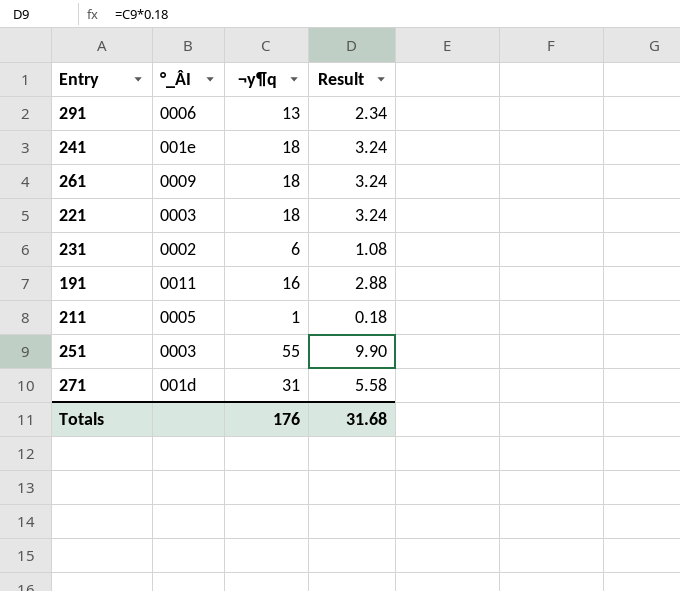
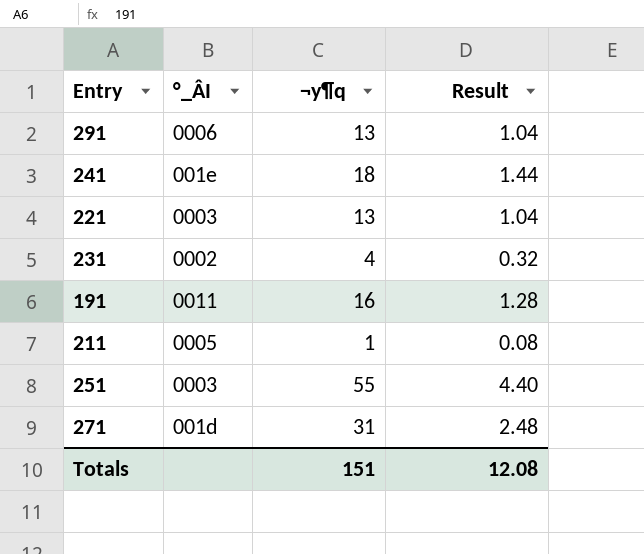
column Result | formula: [¬y¶q] * 0.18 -> [¬y¶q] * 0.08
row 261: 0009 | 18 | 3.24 -> none
221 | ¬y¶q: 18 -> 13
231 | ¬y¶q: 6 -> 4
Totals | ¬y¶q: 176 -> 151
Totals | Result: 31.68 -> 12.08

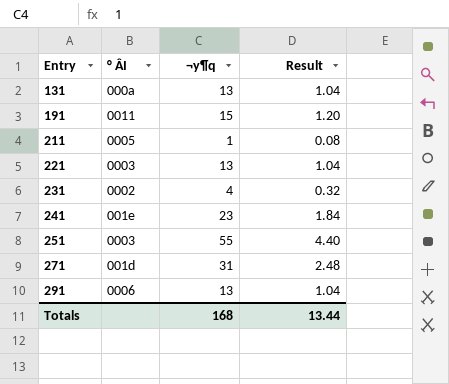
row order: none -> Entry ascending
column name: °_ÂI -> ° ÂI
row 131: none -> 000a | 13 | 1.04
191 | ¬y¶q: 16 -> 15
191 | Result: 1.28 -> 1.20
241 | ¬y¶q: 18 -> 23
241 | Result: 1.44 -> 1.84
Totals | ¬y¶q: 151 -> 168
Totals | Result: 12.08 -> 13.44

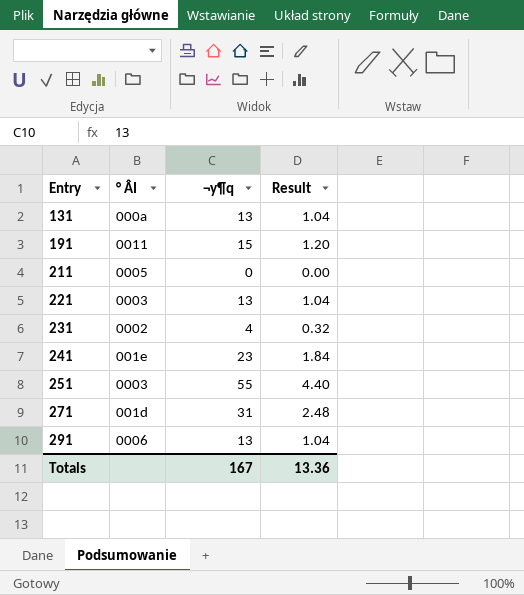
211 | ¬y¶q: 1 -> 0
211 | Result: 0.08 -> 0.00
Totals | ¬y¶q: 168 -> 167
Totals | Result: 13.44 -> 13.36

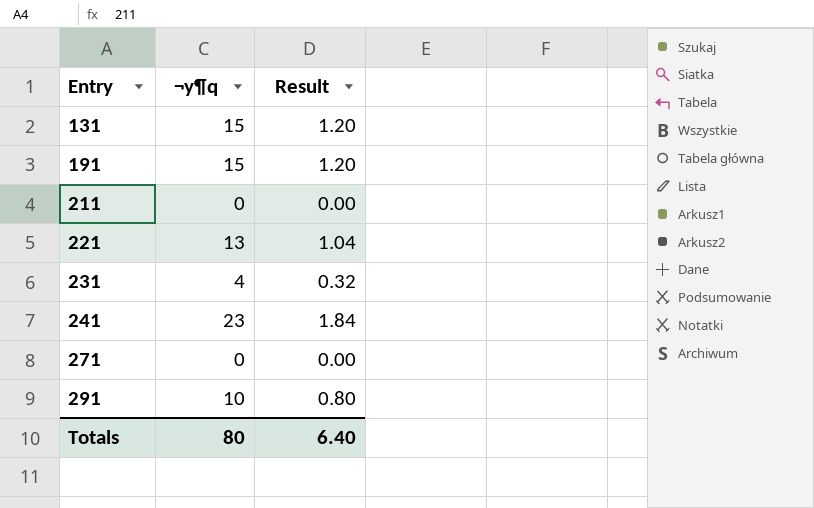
column ° ÂI | position: 2 -> none
row 251: 0003 | 55 | 4.40 -> none
131 | ¬y¶q: 13 -> 15
131 | Result: 1.04 -> 1.20
271 | ¬y¶q: 31 -> 0
271 | Result: 2.48 -> 0.00
291 | ¬y¶q: 13 -> 10
291 | Result: 1.04 -> 0.80
Totals | ¬y¶q: 167 -> 80
Totals | Result: 13.36 -> 6.40

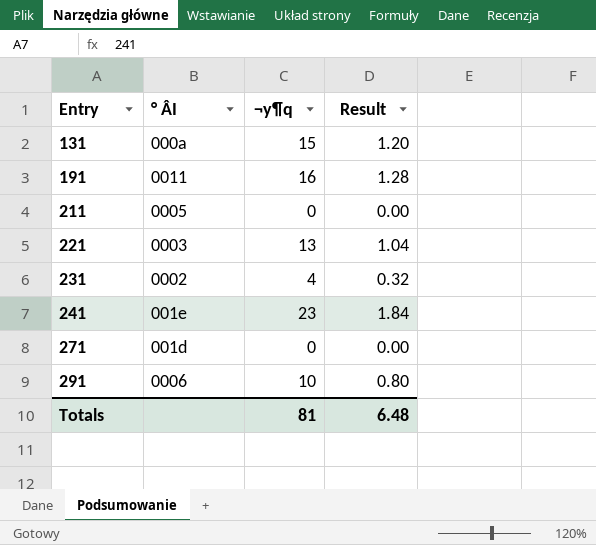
column ° ÂI | position: none -> 2
191 | ¬y¶q: 15 -> 16
191 | Result: 1.20 -> 1.28
Totals | ¬y¶q: 80 -> 81
Totals | Result: 6.40 -> 6.48

